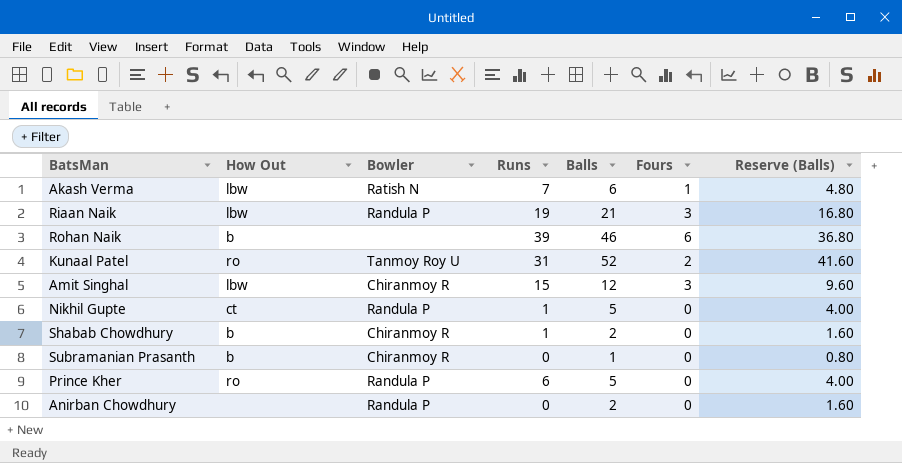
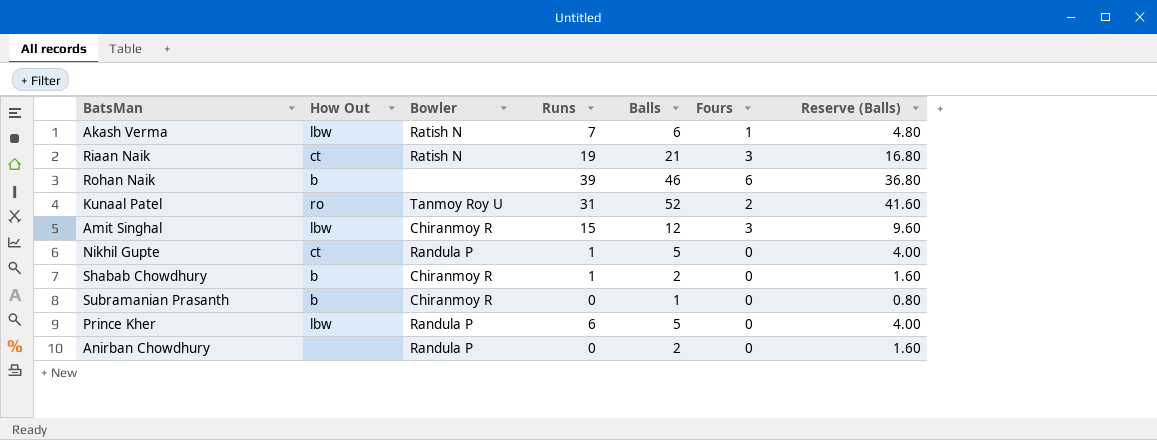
Riaan Naik | How Out: lbw -> ct
Riaan Naik | Bowler: Randula P -> Ratish N
Prince Kher | How Out: ro -> lbw

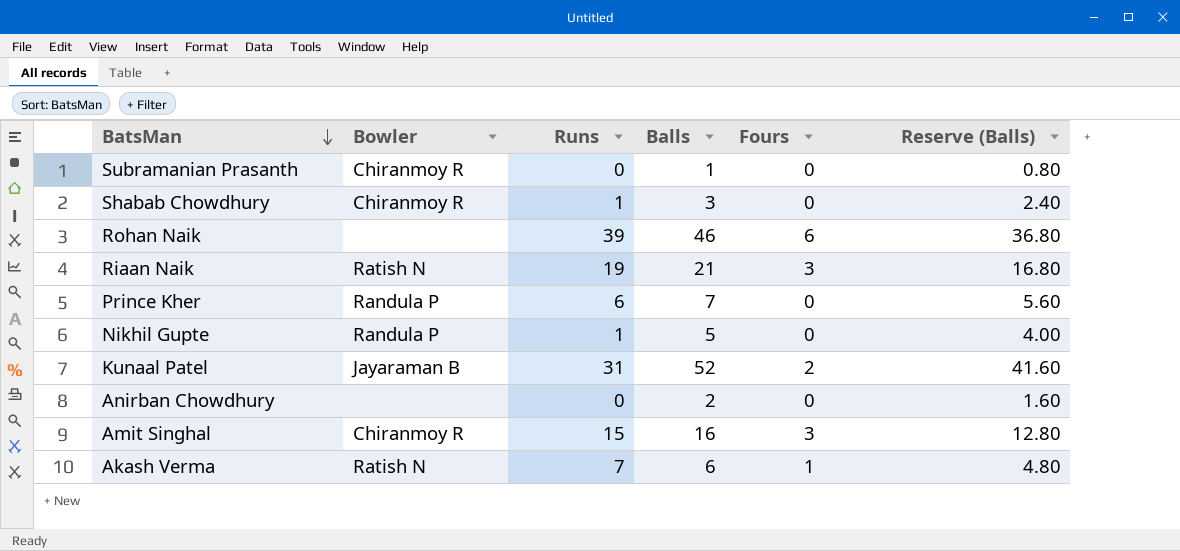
row order: none -> BatsMan descending
column How Out | position: 2 -> none
Shabab Chowdhury | Balls: 2 -> 3
Shabab Chowdhury | Reserve (Balls): 1.60 -> 2.40
Prince Kher | Balls: 5 -> 7
Prince Kher | Reserve (Balls): 4.00 -> 5.60
Kunaal Patel | Bowler: Tanmoy Roy U -> Jayaraman B
Anirban Chowdhury | Bowler: Randula P -> none
Amit Singhal | Balls: 12 -> 16
Amit Singhal | Reserve (Balls): 9.60 -> 12.80

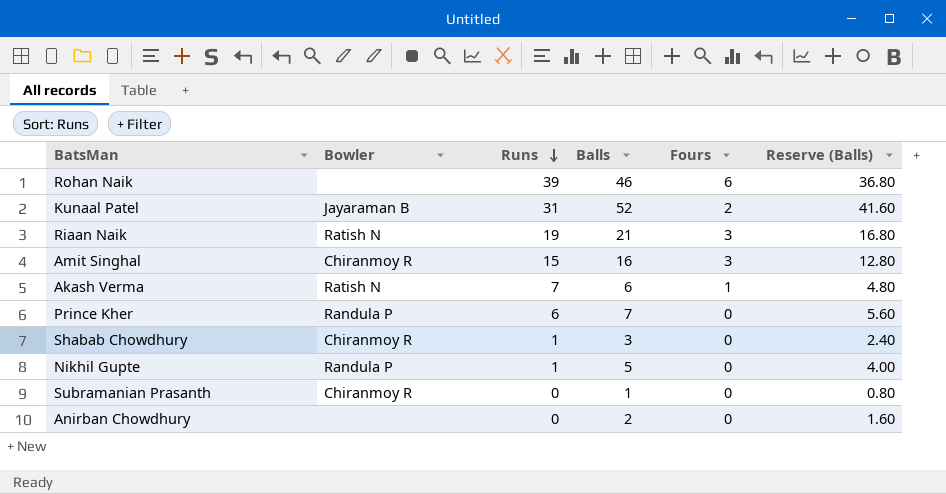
row order: BatsMan descending -> Runs descending

